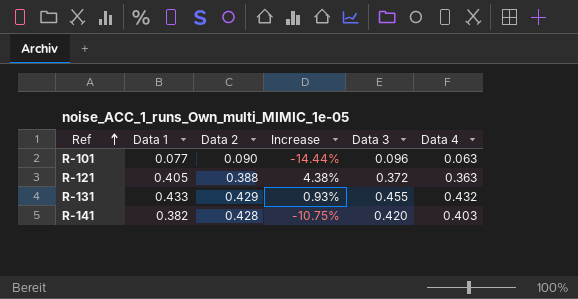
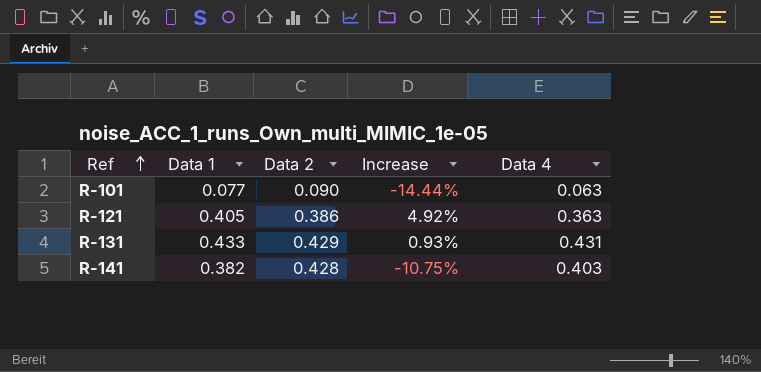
column Data 3 | position: 5 -> none
R-121 | Data 2: 0.388 -> 0.386
R-121 | Increase: 4.38% -> 4.92%
R-131 | Data 4: 0.432 -> 0.431

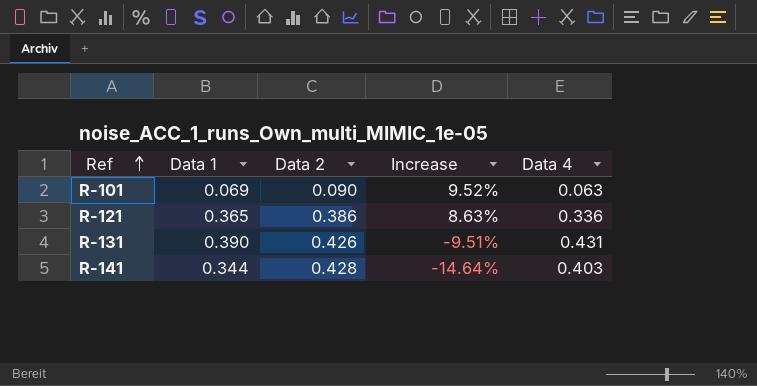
column Increase | formula: ([Data 1] - [Data 2]) / [Data 2] -> ([Data 1] - [Data 4]) / [Data 4]
R-101 | Data 1: 0.077 -> 0.069
R-121 | Data 1: 0.405 -> 0.365
R-121 | Data 4: 0.363 -> 0.336
R-131 | Data 1: 0.433 -> 0.390
R-131 | Data 2: 0.429 -> 0.426
R-141 | Data 1: 0.382 -> 0.344

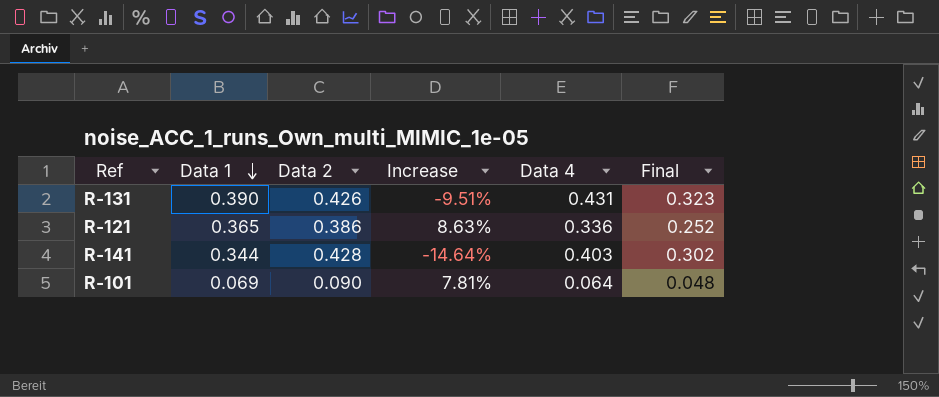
row order: Ref ascending -> Data 1 descending
column Final | formula: none -> [Data 4] * 0.75
R-101 | Increase: 9.52% -> 7.81%
R-101 | Data 4: 0.063 -> 0.064

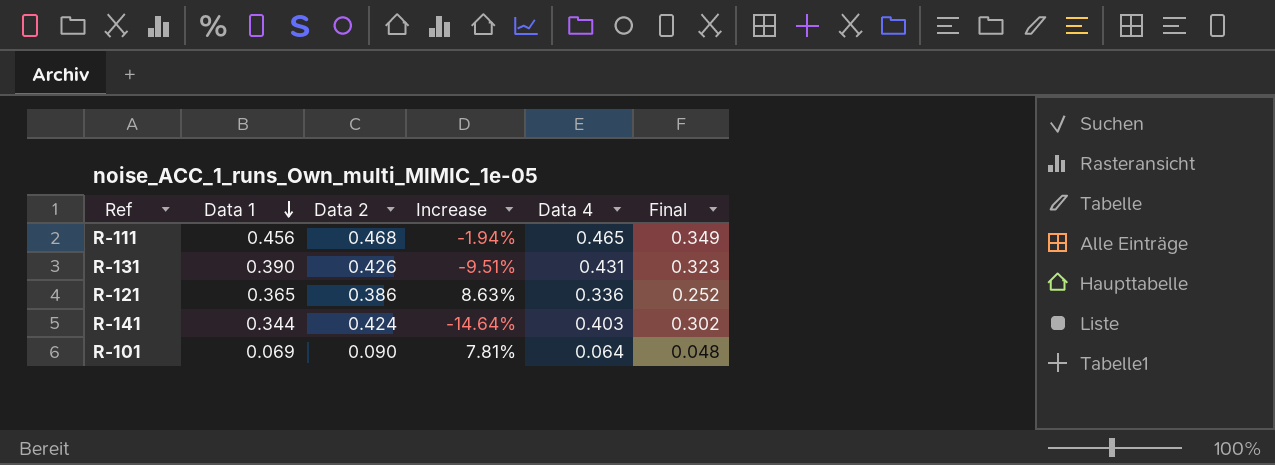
row R-111: none -> 0.456 | 0.468 | -1.94% | 0.465 | 0.349
R-141 | Data 2: 0.428 -> 0.424

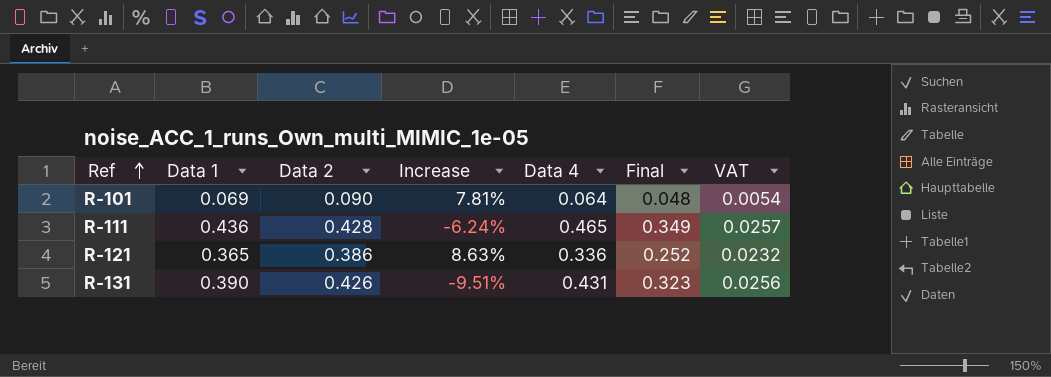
row order: Data 1 descending -> Ref ascending
column VAT | formula: none -> [Data 2] * 0.06
row R-141: 0.344 | 0.424 | -14.64% | 0.403 | 0.302 -> none
R-111 | Data 1: 0.456 -> 0.436
R-111 | Data 2: 0.468 -> 0.428
R-111 | Increase: -1.94% -> -6.24%

